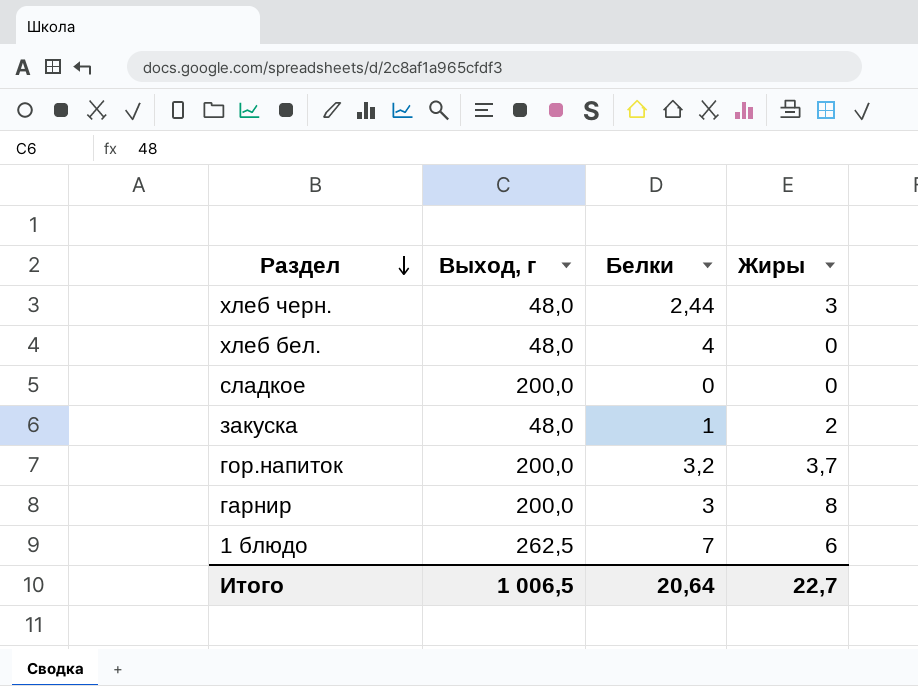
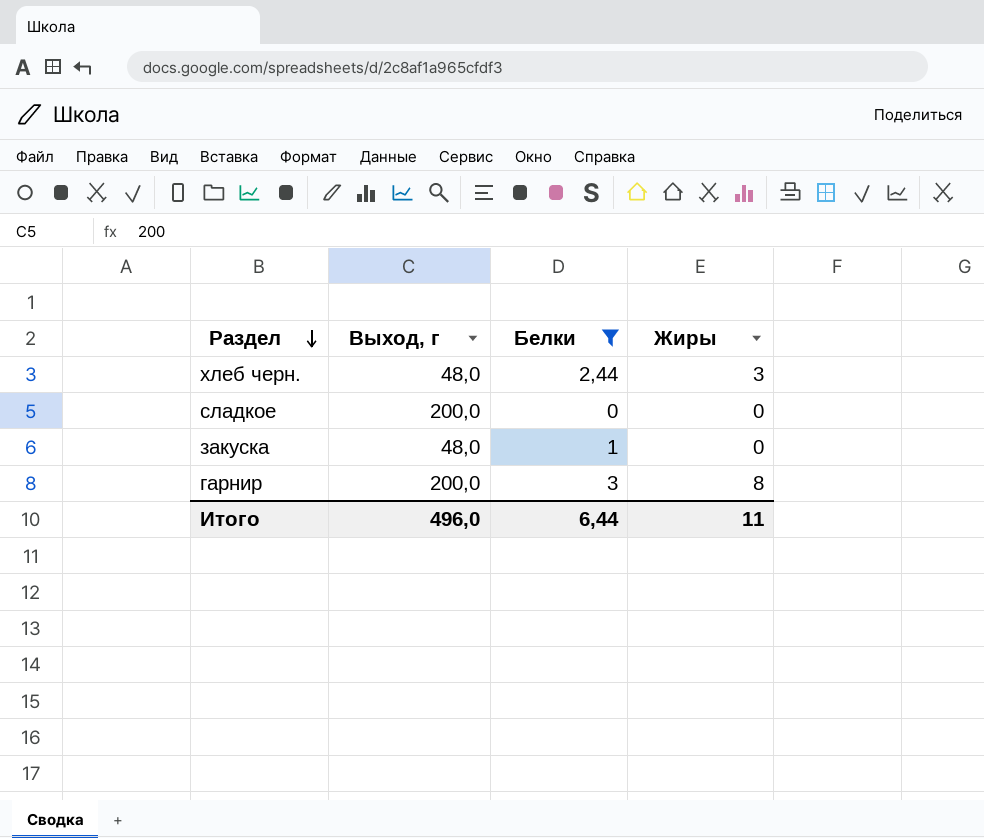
filter: none -> Белки <= 3
закуска | Жиры: 2 -> 0
Итого | Выход, г: 1 006,5 -> 496,0
Итого | Белки: 20,64 -> 6,44
Итого | Жиры: 22,7 -> 11

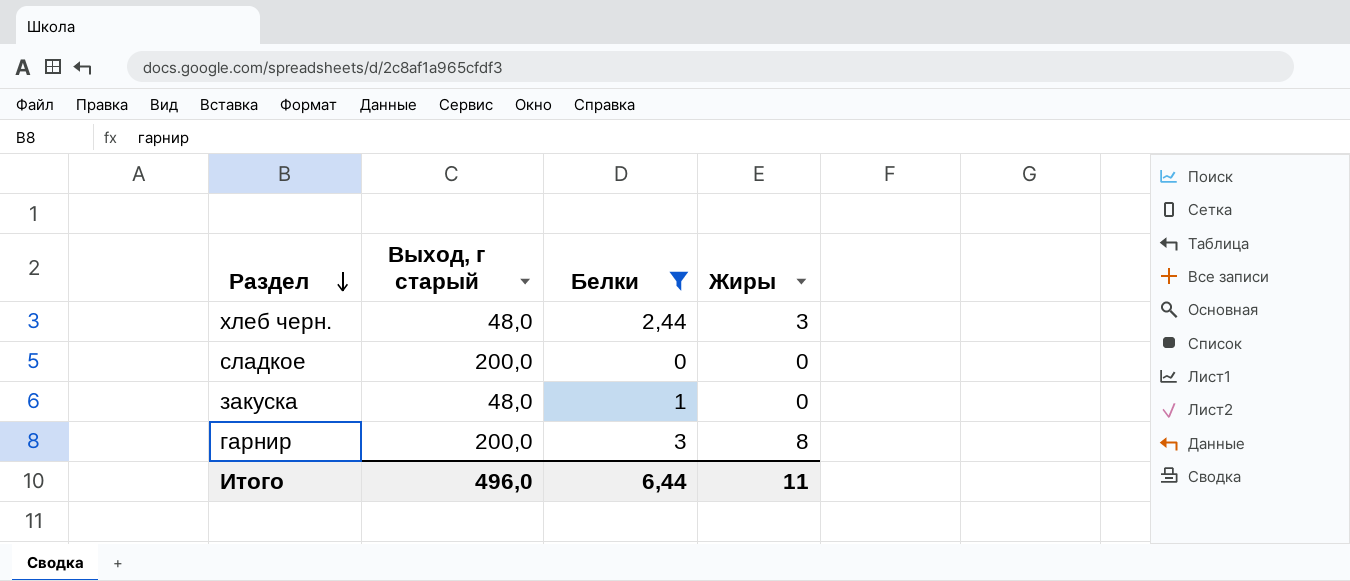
column name: Выход, г -> Выход, г старый

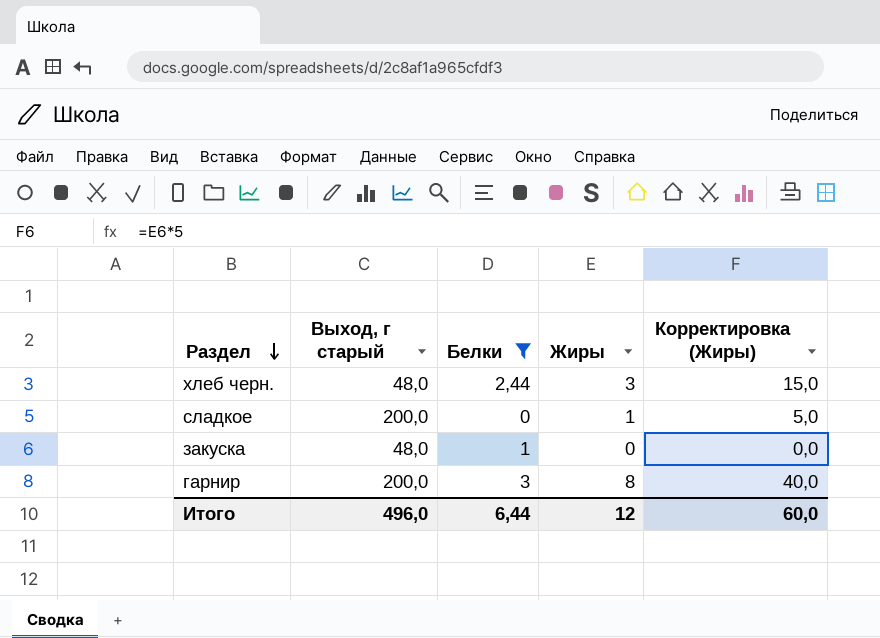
column Корректировка (Жиры) | formula: none -> [Жиры] * 5
сладкое | Жиры: 0 -> 1
Итого | Жиры: 11 -> 12

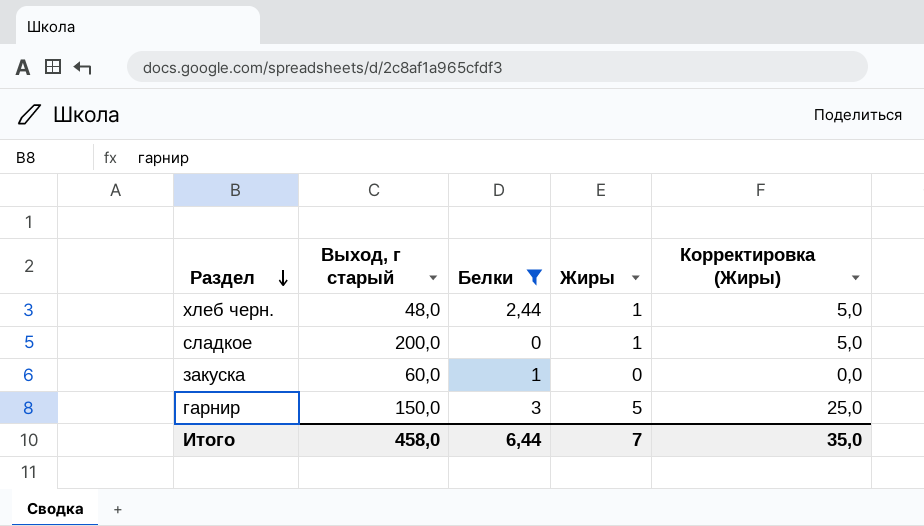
хлеб черн. | Жиры: 3 -> 1
хлеб черн. | Корректировка (Жиры): 15,0 -> 5,0
закуска | Выход, г старый: 48,0 -> 60,0
гарнир | Выход, г старый: 200,0 -> 150,0
гарнир | Жиры: 8 -> 5
гарнир | Корректировка (Жиры): 40,0 -> 25,0
Итого | Выход, г старый: 496,0 -> 458,0
Итого | Жиры: 12 -> 7
Итого | Корректировка (Жиры): 60,0 -> 35,0

